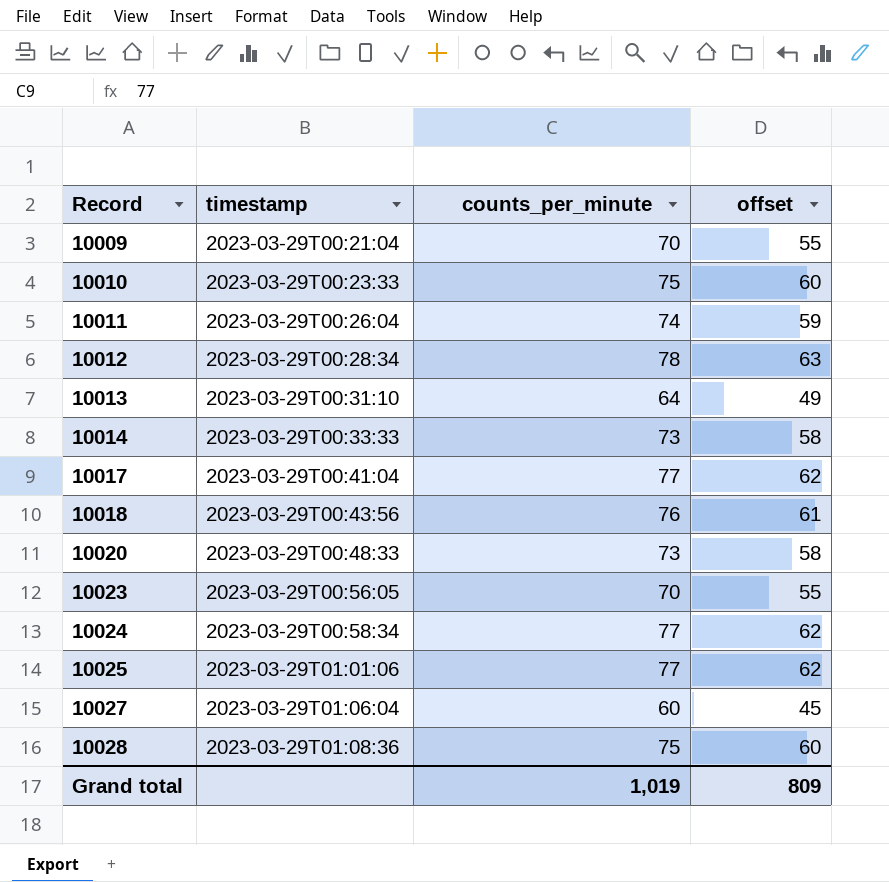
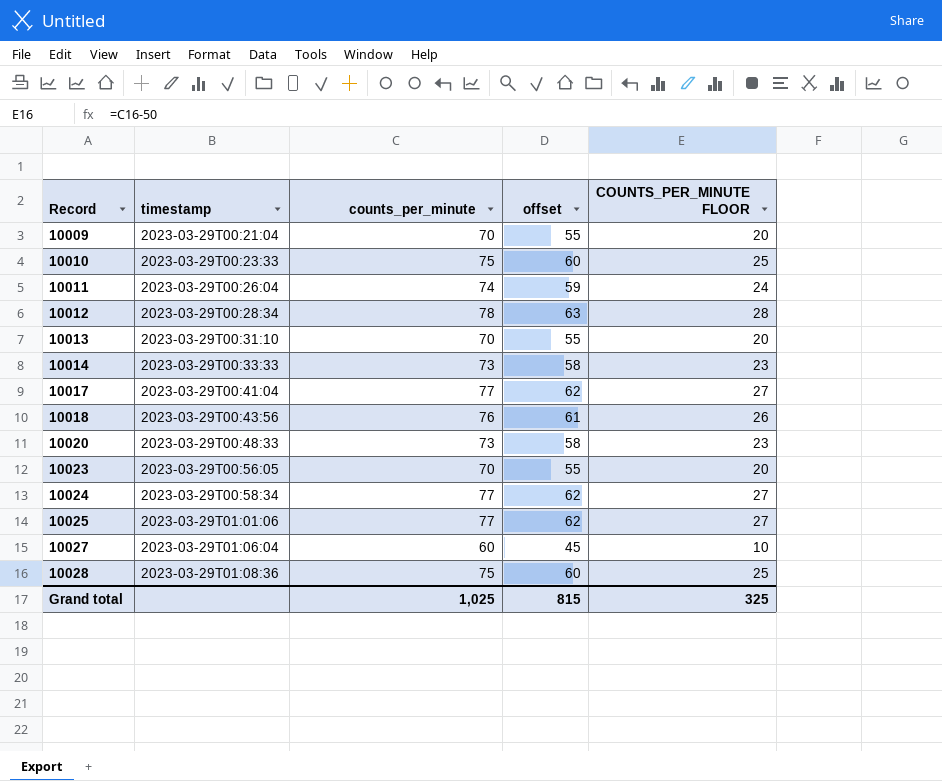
column COUNTS_PER_MINUTE FLOOR | formula: none -> [counts_per_minute] - 50
10013 | counts_per_minute: 64 -> 70
10013 | offset: 49 -> 55
Grand total | counts_per_minute: 1,019 -> 1,025
Grand total | offset: 809 -> 815

